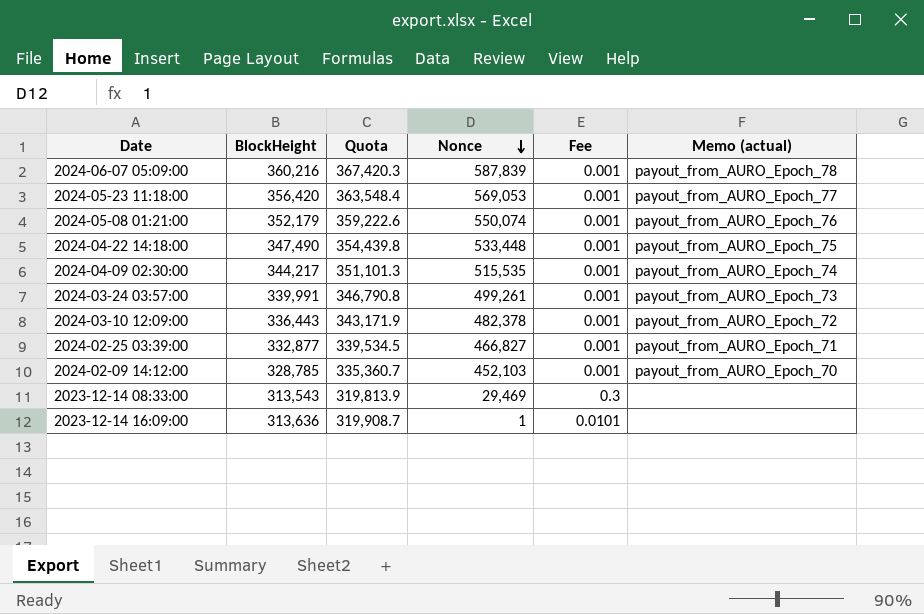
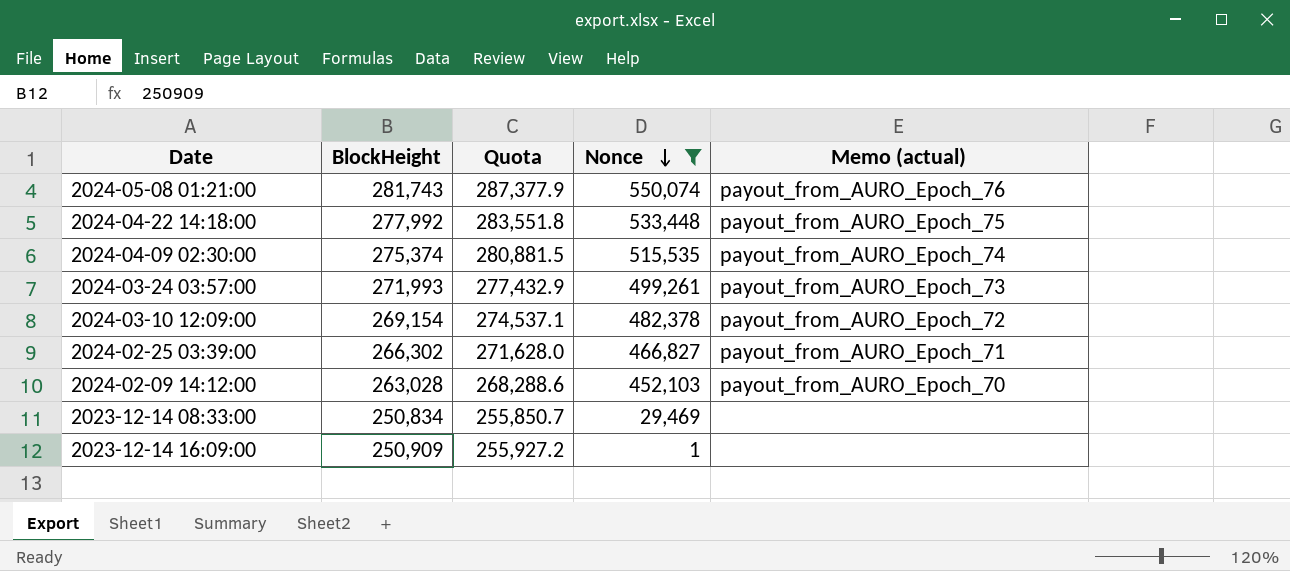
filter: none -> Nonce <= 550,074
column Fee | position: 5 -> none
2024-05-08 01:21:00 | BlockHeight: 352,179 -> 281,743
2024-05-08 01:21:00 | Quota: 359,222.6 -> 287,377.9
2024-04-22 14:18:00 | BlockHeight: 347,490 -> 277,992
2024-04-22 14:18:00 | Quota: 354,439.8 -> 283,551.8
2024-04-09 02:30:00 | BlockHeight: 344,217 -> 275,374
2024-04-09 02:30:00 | Quota: 351,101.3 -> 280,881.5
2024-03-24 03:57:00 | BlockHeight: 339,991 -> 271,993
2024-03-24 03:57:00 | Quota: 346,790.8 -> 277,432.9
2024-03-10 12:09:00 | BlockHeight: 336,443 -> 269,154
2024-03-10 12:09:00 | Quota: 343,171.9 -> 274,537.1
2024-02-25 03:39:00 | BlockHeight: 332,877 -> 266,302
2024-02-25 03:39:00 | Quota: 339,534.5 -> 271,628.0
2024-02-09 14:12:00 | BlockHeight: 328,785 -> 263,028
2024-02-09 14:12:00 | Quota: 335,360.7 -> 268,288.6
2023-12-14 08:33:00 | BlockHeight: 313,543 -> 250,834
2023-12-14 08:33:00 | Quota: 319,813.9 -> 255,850.7
2023-12-14 16:09:00 | BlockHeight: 313,636 -> 250,909
2023-12-14 16:09:00 | Quota: 319,908.7 -> 255,927.2

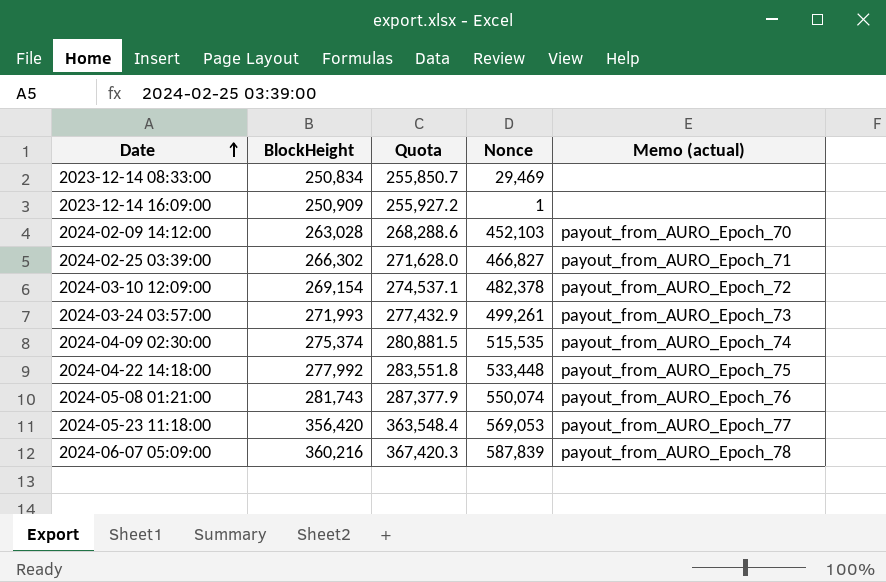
filter: Nonce <= 550,074 -> none
row order: Nonce descending -> Date ascending

